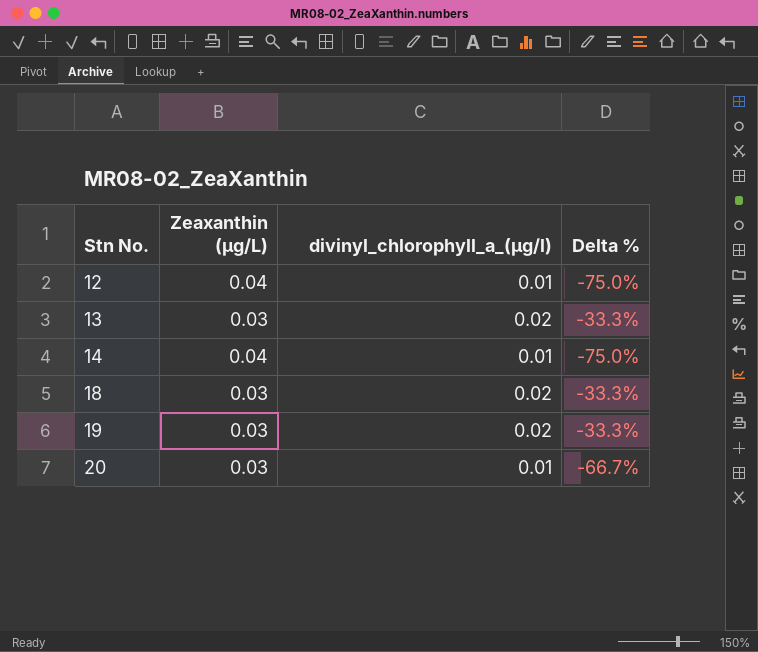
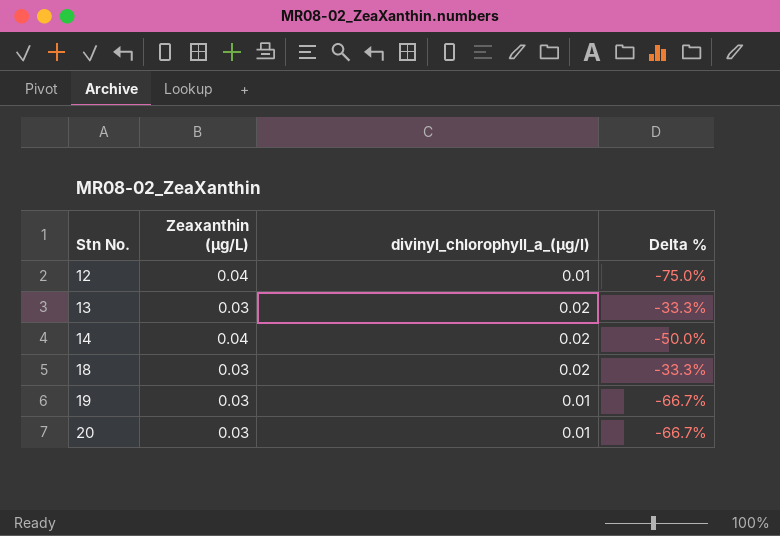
14 | divinyl_chlorophyll_a_(µg/l): 0.01 -> 0.02
14 | Delta %: -75.0% -> -50.0%
19 | divinyl_chlorophyll_a_(µg/l): 0.02 -> 0.01
19 | Delta %: -33.3% -> -66.7%

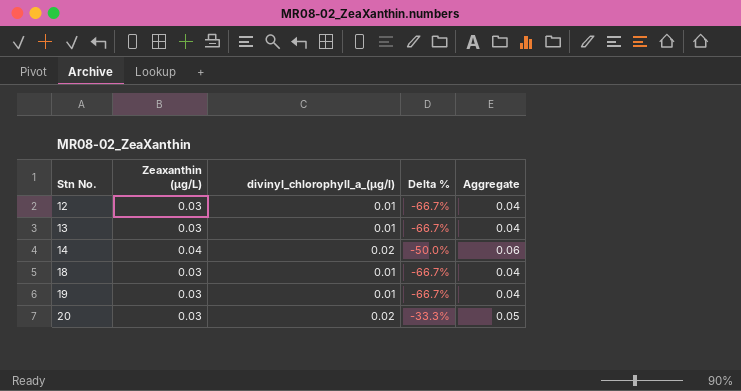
column Aggregate | formula: none -> [Zeaxanthin (µg/L)] + [divinyl_chlorophyll_a_(µg/l)]
12 | Zeaxanthin (µg/L): 0.04 -> 0.03
12 | Delta %: -75.0% -> -66.7%
13 | divinyl_chlorophyll_a_(µg/l): 0.02 -> 0.01
13 | Delta %: -33.3% -> -66.7%
18 | divinyl_chlorophyll_a_(µg/l): 0.02 -> 0.01
18 | Delta %: -33.3% -> -66.7%
20 | divinyl_chlorophyll_a_(µg/l): 0.01 -> 0.02
20 | Delta %: -66.7% -> -33.3%

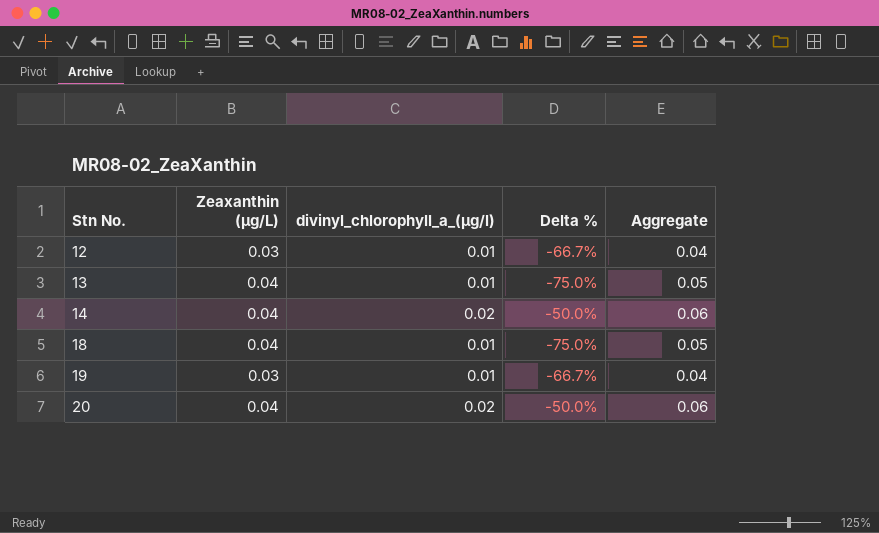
13 | Zeaxanthin (µg/L): 0.03 -> 0.04
13 | Delta %: -66.7% -> -75.0%
13 | Aggregate: 0.04 -> 0.05
18 | Zeaxanthin (µg/L): 0.03 -> 0.04
18 | Delta %: -66.7% -> -75.0%
18 | Aggregate: 0.04 -> 0.05
20 | Zeaxanthin (µg/L): 0.03 -> 0.04
20 | Delta %: -33.3% -> -50.0%
20 | Aggregate: 0.05 -> 0.06

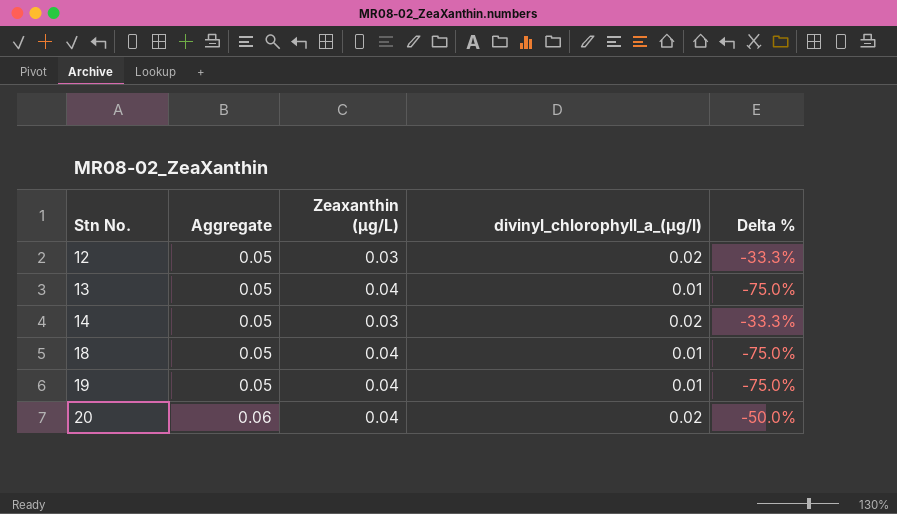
column Aggregate | position: 5 -> 2
12 | Aggregate: 0.04 -> 0.05
12 | divinyl_chlorophyll_a_(µg/l): 0.01 -> 0.02
12 | Delta %: -66.7% -> -33.3%
14 | Aggregate: 0.06 -> 0.05
14 | Zeaxanthin (µg/L): 0.04 -> 0.03
14 | Delta %: -50.0% -> -33.3%
19 | Aggregate: 0.04 -> 0.05
19 | Zeaxanthin (µg/L): 0.03 -> 0.04
19 | Delta %: -66.7% -> -75.0%

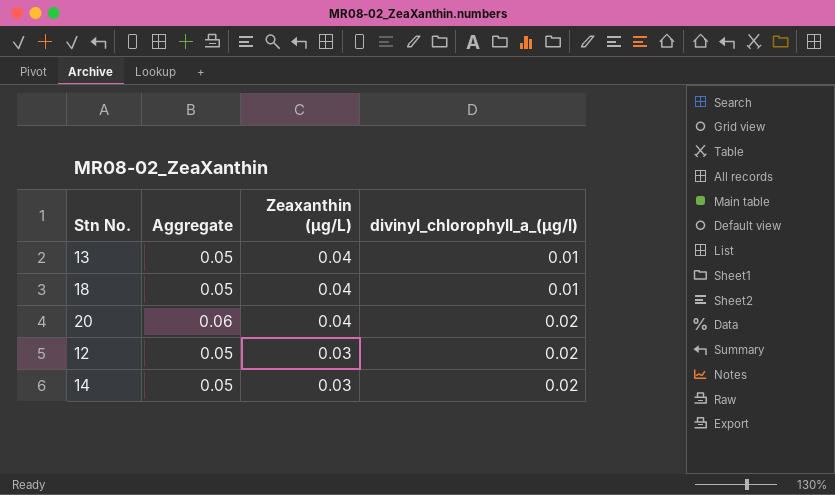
row order: Stn No. ascending -> Zeaxanthin (µg/L) descending
column Delta % | formula: ([divinyl_chlorophyll_a_(µg/l)] - [Zeaxanthin (µg/L)]) / [Zeaxanthin (µg/L)] -> none
row 19: 0.05 | 0.04 | 0.01 | -75.0% -> none

